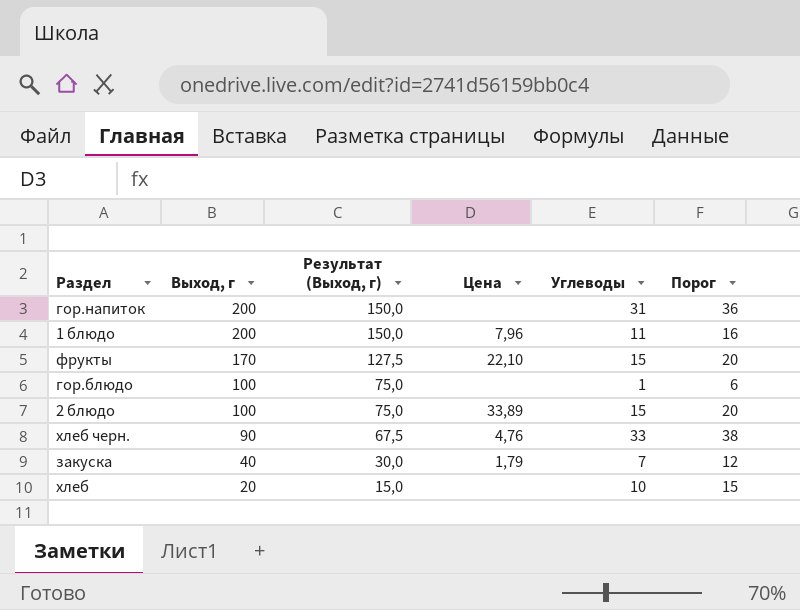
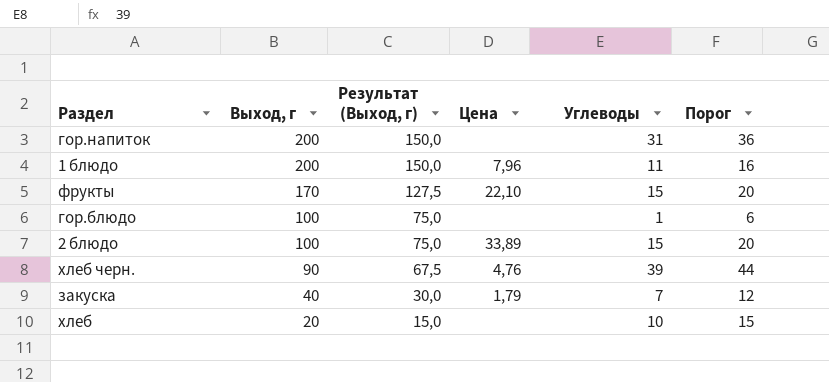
хлеб черн. | Углеводы: 33 -> 39
хлеб черн. | Порог: 38 -> 44

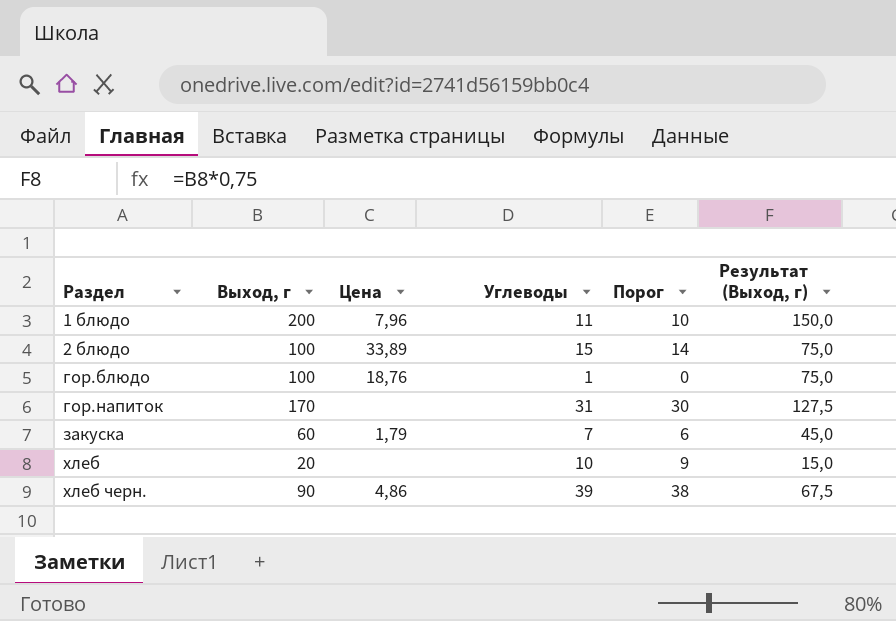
row order: Выход, г descending -> Раздел ascending
column Порог | formula: [Углеводы] + 5 -> [Углеводы] - 1
column Результат (Выход, г) | position: 3 -> 6
row фрукты: 170 | 127,5 | 22,10 | 15 | 20 -> none
гор.блюдо | Цена: none -> 18,76
гор.напиток | Выход, г: 200 -> 170
гор.напиток | Результат (Выход, г): 150,0 -> 127,5
закуска | Выход, г: 40 -> 60
закуска | Результат (Выход, г): 30,0 -> 45,0
хлеб черн. | Цена: 4,76 -> 4,86

